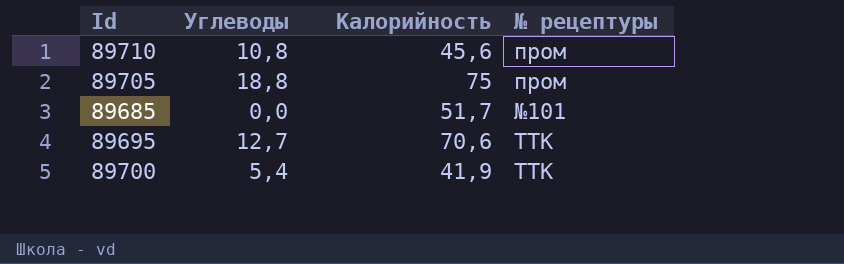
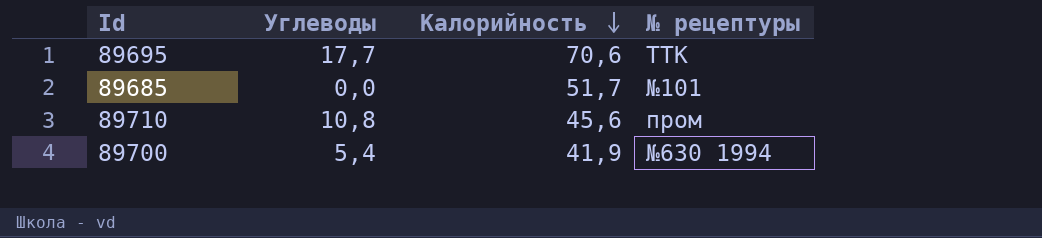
row order: none -> Калорийность descending
row 89705: 18,8 | 75 | пром -> none
89695 | Углеводы: 12,7 -> 17,7
89700 | № рецептуры: ТТК -> №630 1994

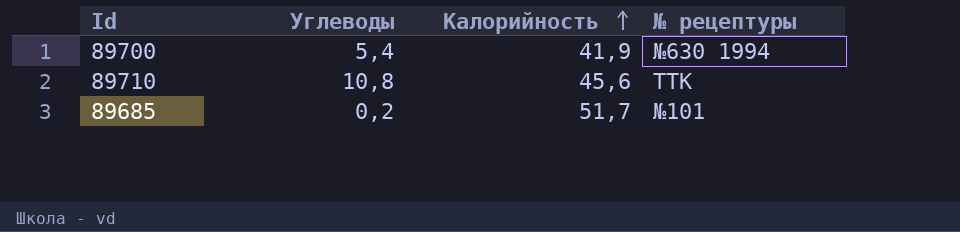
row order: Калорийность descending -> Калорийность ascending
row 89695: 17,7 | 70,6 | ТТК -> none
89710 | № рецептуры: пром -> ТТК
89685 | Углеводы: 0,0 -> 0,2

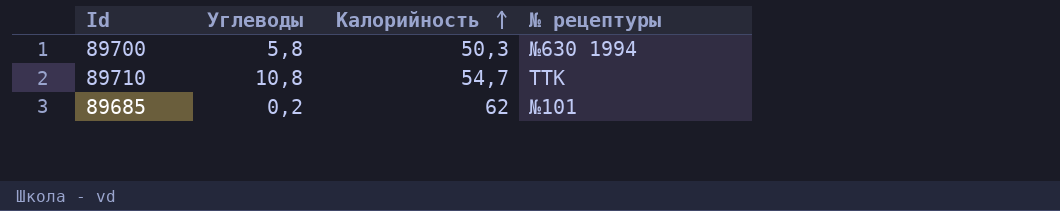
89700 | Углеводы: 5,4 -> 5,8
89700 | Калорийность: 41,9 -> 50,3
89710 | Калорийность: 45,6 -> 54,7
89685 | Калорийность: 51,7 -> 62

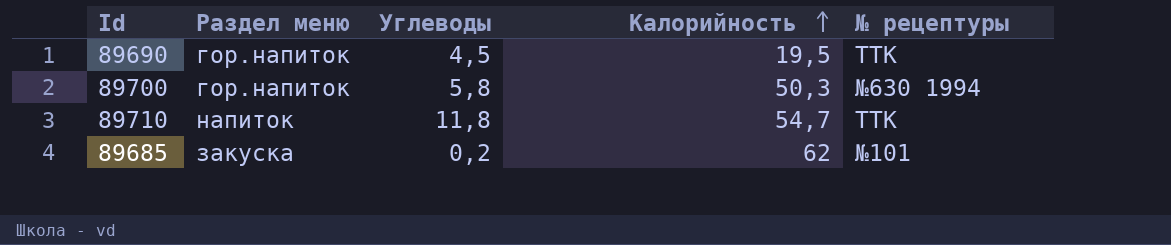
column Раздел меню | position: none -> 2
row 89690: none -> гор.напиток | 4,5 | 19,5 | ТТК
89710 | Углеводы: 10,8 -> 11,8

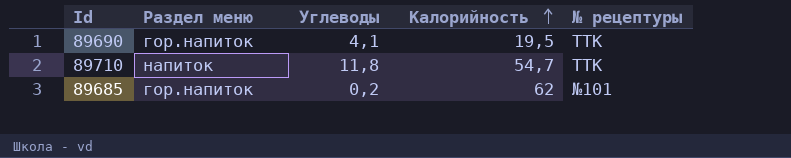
row 89700: гор.напиток | 5,8 | 50,3 | №630 1994 -> none
89690 | Углеводы: 4,5 -> 4,1
89685 | Раздел меню: закуска -> гор.напиток

